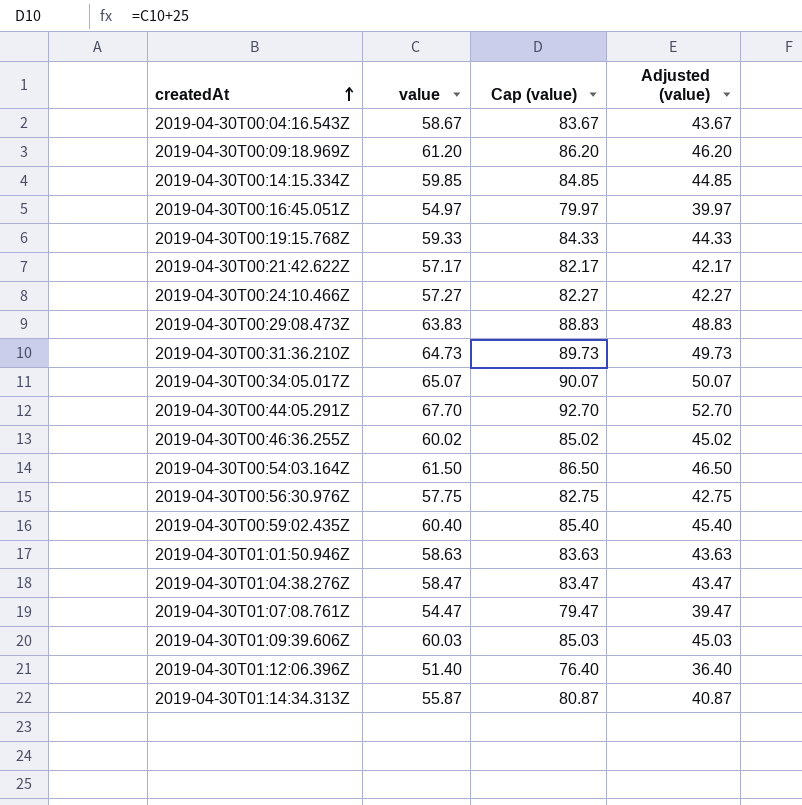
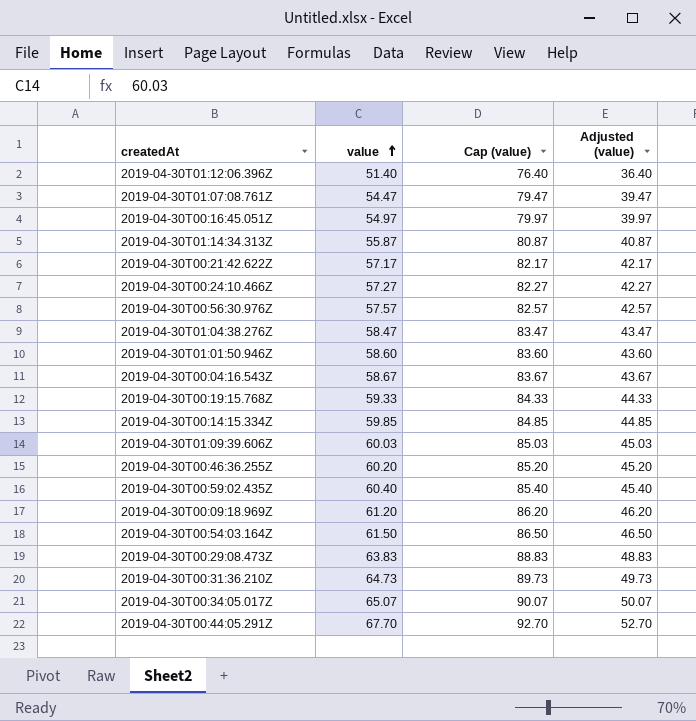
row order: createdAt ascending -> value ascending
2019-04-30T00:56:30.976Z | value: 57.75 -> 57.57
2019-04-30T00:56:30.976Z | Cap (value): 82.75 -> 82.57
2019-04-30T00:56:30.976Z | Adjusted (value): 42.75 -> 42.57
2019-04-30T01:01:50.946Z | value: 58.63 -> 58.60
2019-04-30T01:01:50.946Z | Cap (value): 83.63 -> 83.60
2019-04-30T01:01:50.946Z | Adjusted (value): 43.63 -> 43.60
2019-04-30T00:46:36.255Z | value: 60.02 -> 60.20
2019-04-30T00:46:36.255Z | Cap (value): 85.02 -> 85.20
2019-04-30T00:46:36.255Z | Adjusted (value): 45.02 -> 45.20

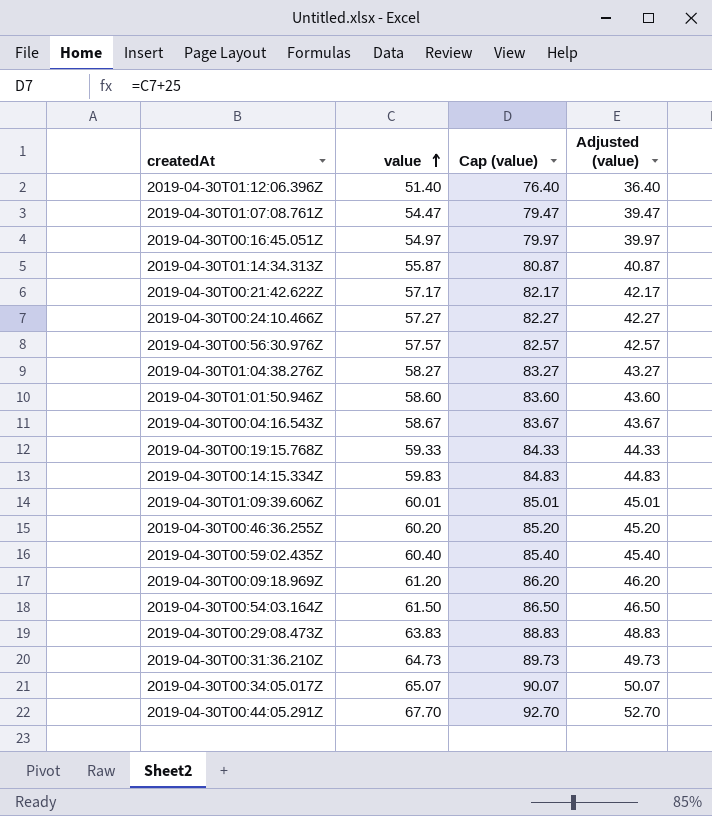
2019-04-30T01:04:38.276Z | value: 58.47 -> 58.27
2019-04-30T01:04:38.276Z | Cap (value): 83.47 -> 83.27
2019-04-30T01:04:38.276Z | Adjusted (value): 43.47 -> 43.27
2019-04-30T00:14:15.334Z | value: 59.85 -> 59.83
2019-04-30T00:14:15.334Z | Cap (value): 84.85 -> 84.83
2019-04-30T00:14:15.334Z | Adjusted (value): 44.85 -> 44.83
2019-04-30T01:09:39.606Z | value: 60.03 -> 60.01
2019-04-30T01:09:39.606Z | Cap (value): 85.03 -> 85.01
2019-04-30T01:09:39.606Z | Adjusted (value): 45.03 -> 45.01

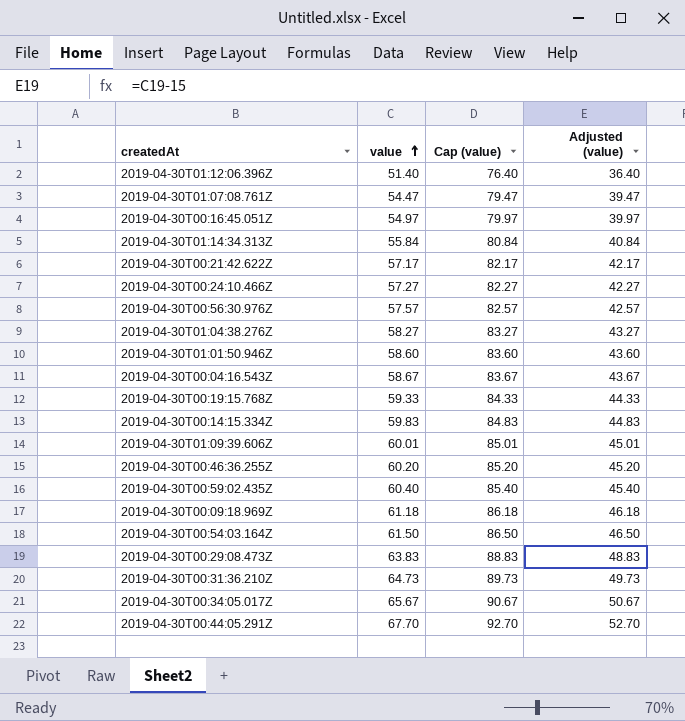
2019-04-30T01:14:34.313Z | value: 55.87 -> 55.84
2019-04-30T01:14:34.313Z | Cap (value): 80.87 -> 80.84
2019-04-30T01:14:34.313Z | Adjusted (value): 40.87 -> 40.84
2019-04-30T00:09:18.969Z | value: 61.20 -> 61.18
2019-04-30T00:09:18.969Z | Cap (value): 86.20 -> 86.18
2019-04-30T00:09:18.969Z | Adjusted (value): 46.20 -> 46.18
2019-04-30T00:34:05.017Z | value: 65.07 -> 65.67
2019-04-30T00:34:05.017Z | Cap (value): 90.07 -> 90.67
2019-04-30T00:34:05.017Z | Adjusted (value): 50.07 -> 50.67

